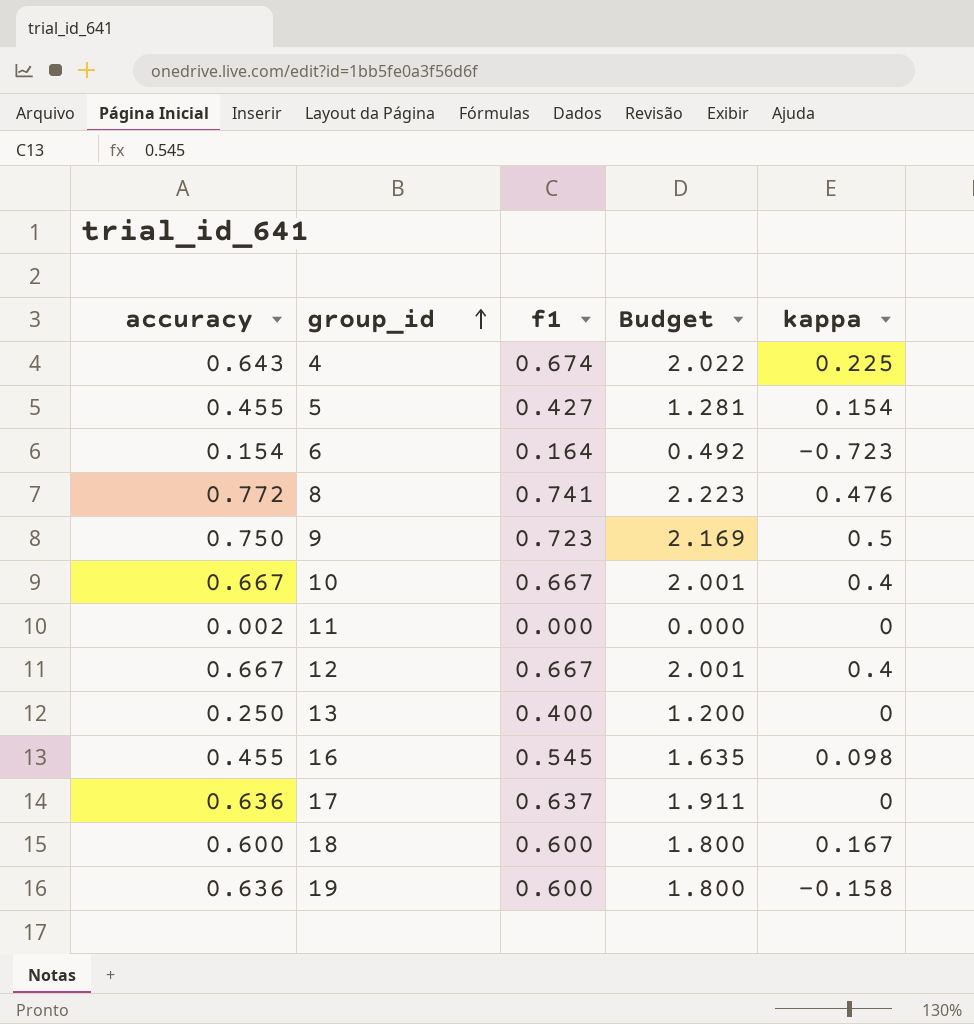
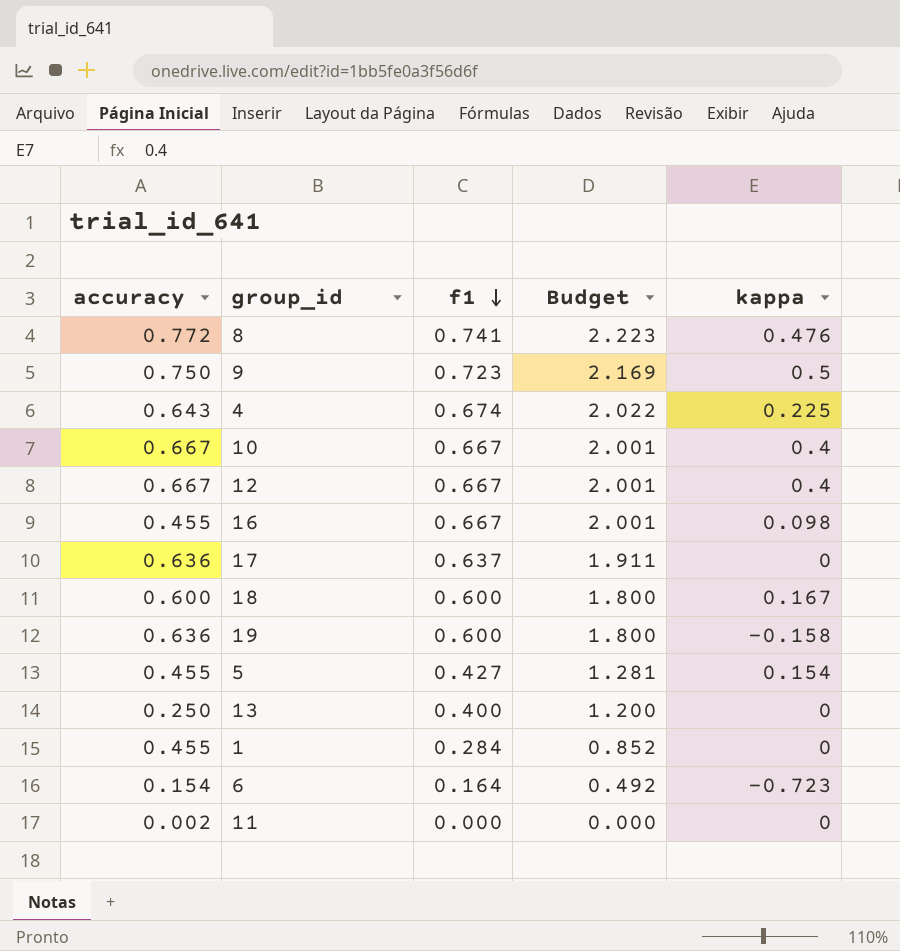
row order: group_id ascending -> f1 descending
16 | f1: 0.545 -> 0.667
16 | Budget: 1.635 -> 2.001
row 1: none -> 0.455 | 0.284 | 0.852 | 0

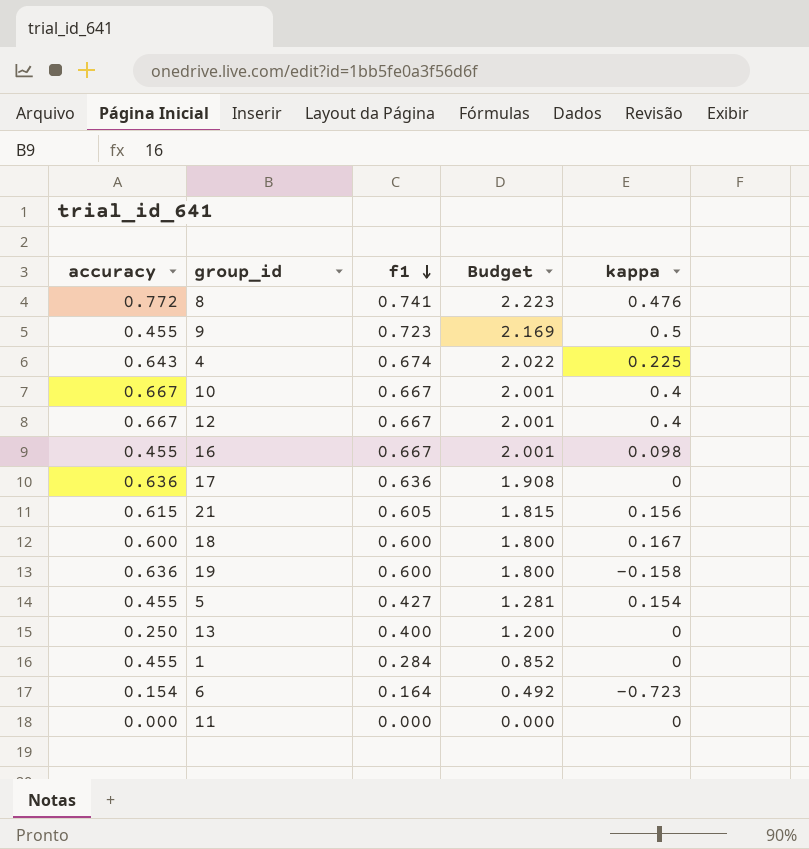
9 | accuracy: 0.750 -> 0.455
17 | f1: 0.637 -> 0.636
17 | Budget: 1.911 -> 1.908
row 21: none -> 0.615 | 0.605 | 1.815 | 0.156
11 | accuracy: 0.002 -> 0.000

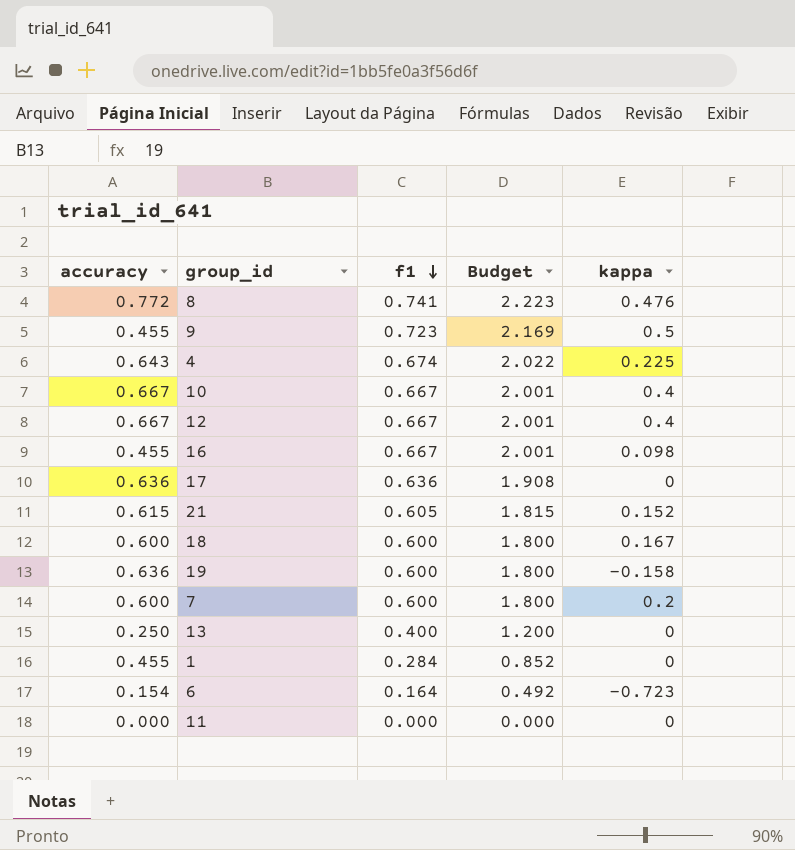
row 5: 0.455 | 0.427 | 1.281 | 0.154 -> none
21 | kappa: 0.156 -> 0.152
row 7: none -> 0.600 | 0.600 | 1.800 | 0.2

